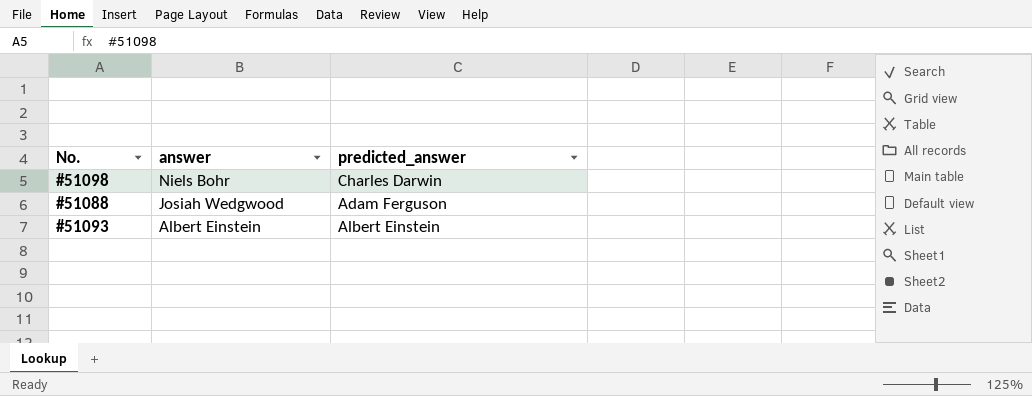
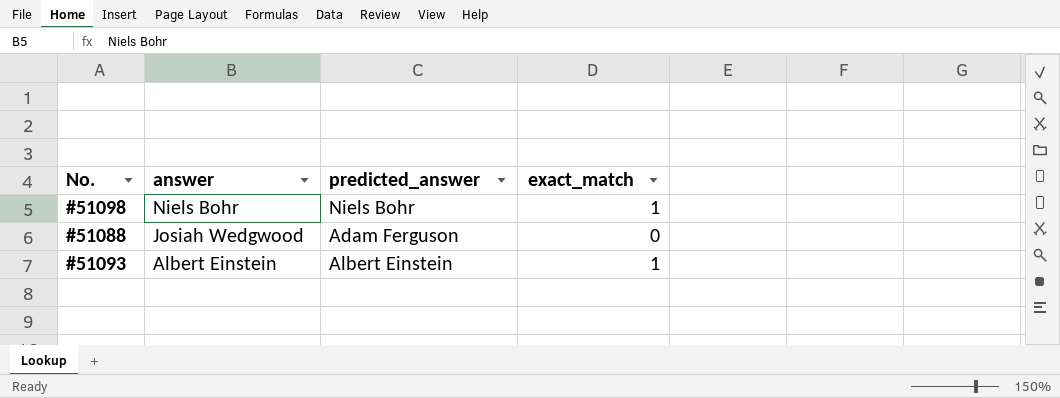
column exact_match | position: none -> 4
#51098 | predicted_answer: Charles Darwin -> Niels Bohr

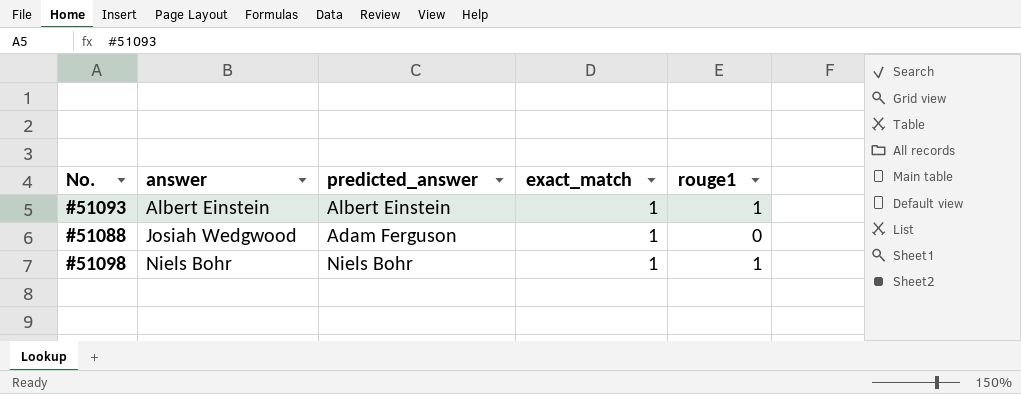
row order: answer descending -> answer ascending
column rouge1 | position: none -> 5
#51088 | exact_match: 0 -> 1

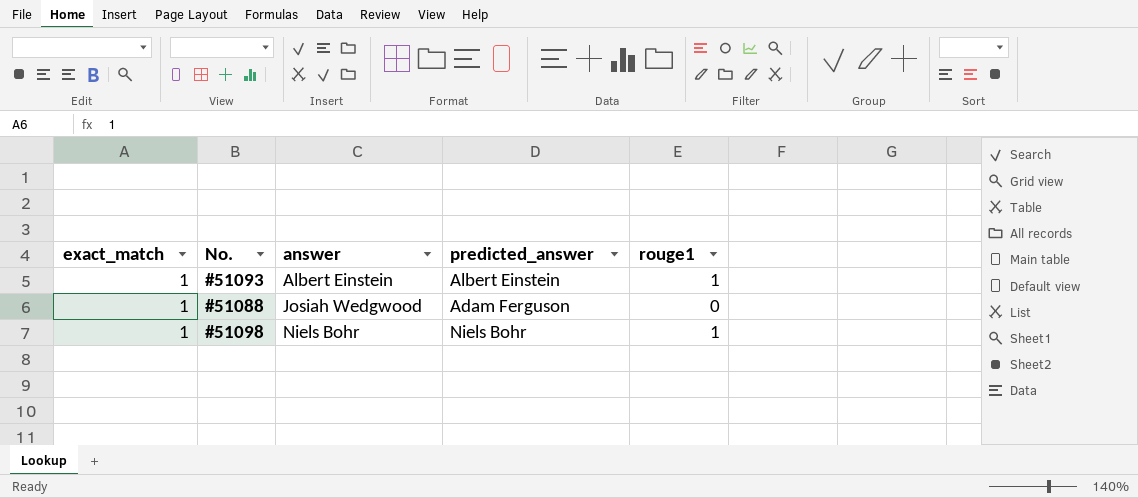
column exact_match | position: 4 -> 1

